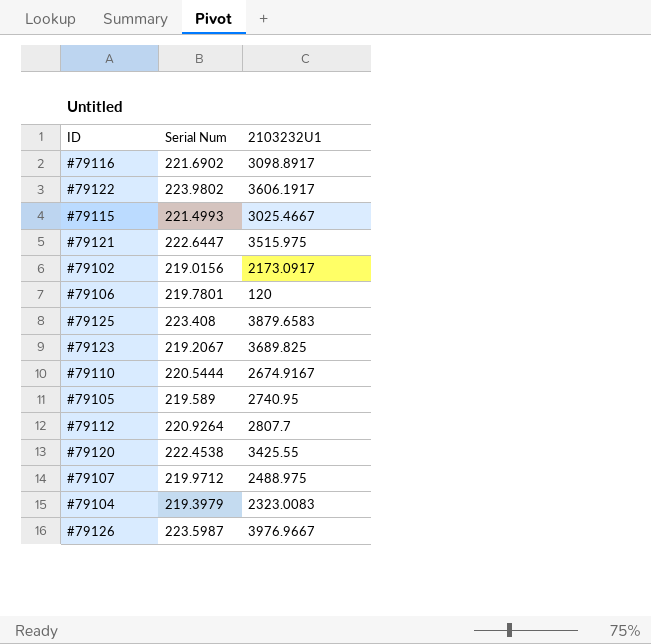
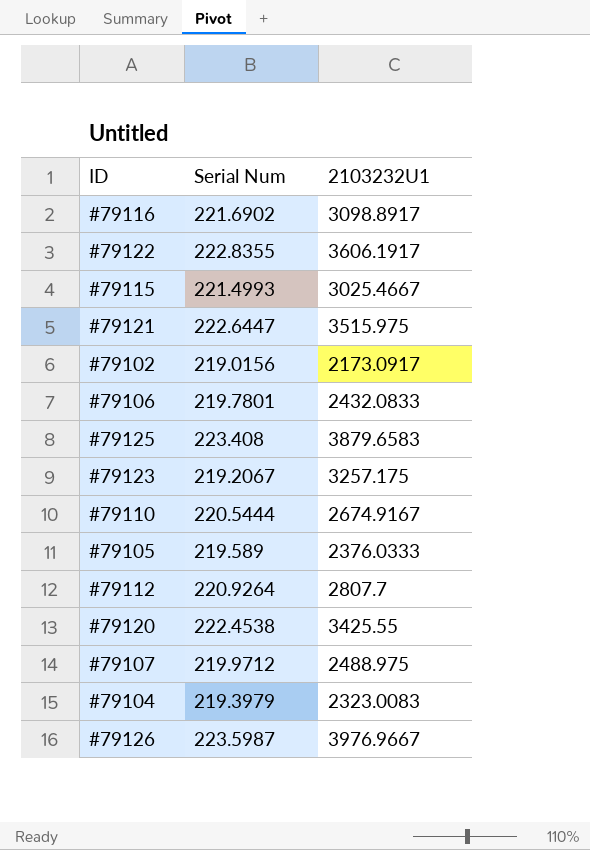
#79122 | Serial Num: 223.9802 -> 222.8355
#79106 | 2103232U1: 120 -> 2432.0833
#79123 | 2103232U1: 3689.825 -> 3257.175
#79105 | 2103232U1: 2740.95 -> 2376.0333

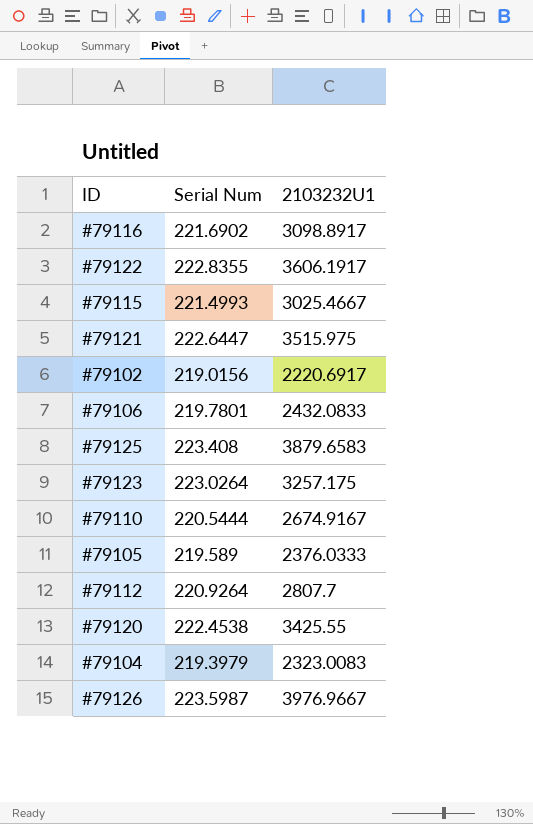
row #79107: 219.9712 | 2488.975 -> none
#79102 | 2103232U1: 2173.0917 -> 2220.6917
#79123 | Serial Num: 219.2067 -> 223.0264

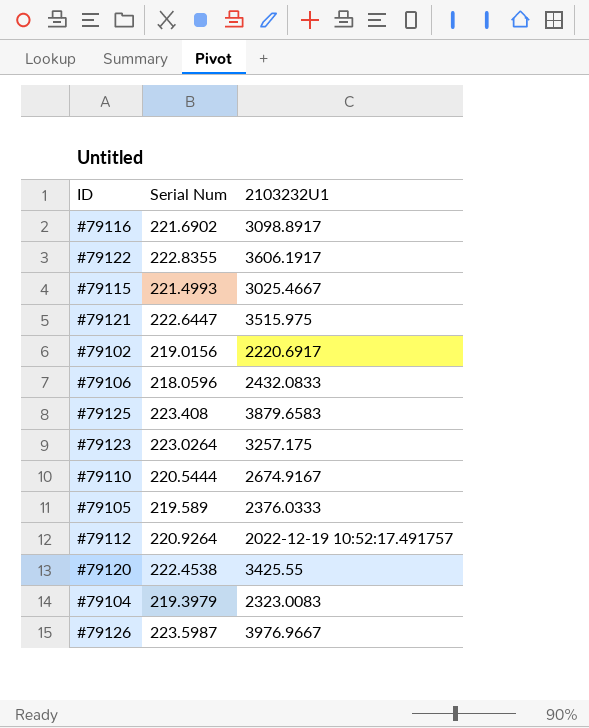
#79106 | Serial Num: 219.7801 -> 218.0596
#79112 | 2103232U1: 2807.7 -> 2022-12-19 10:52:17.491757

